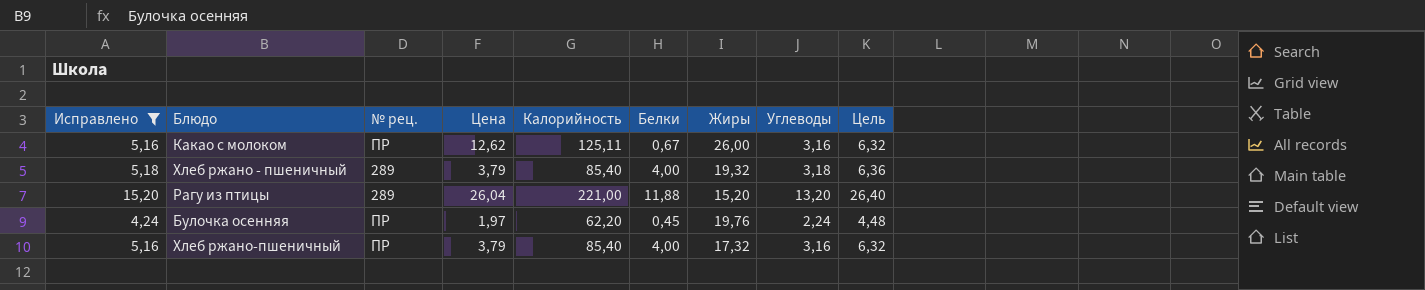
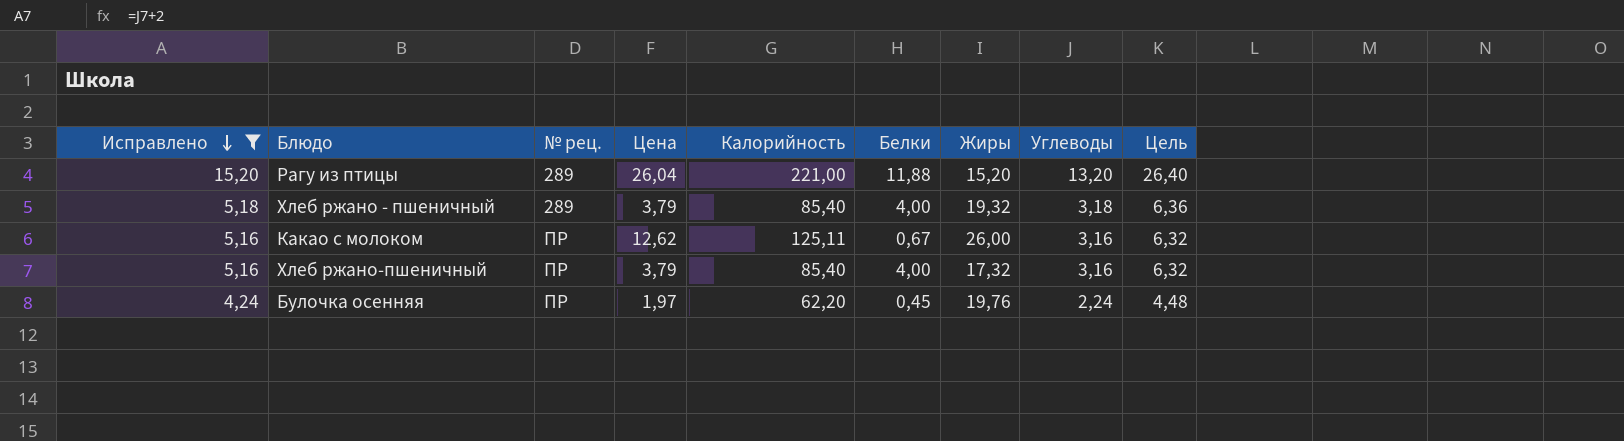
row order: none -> Исправлено descending

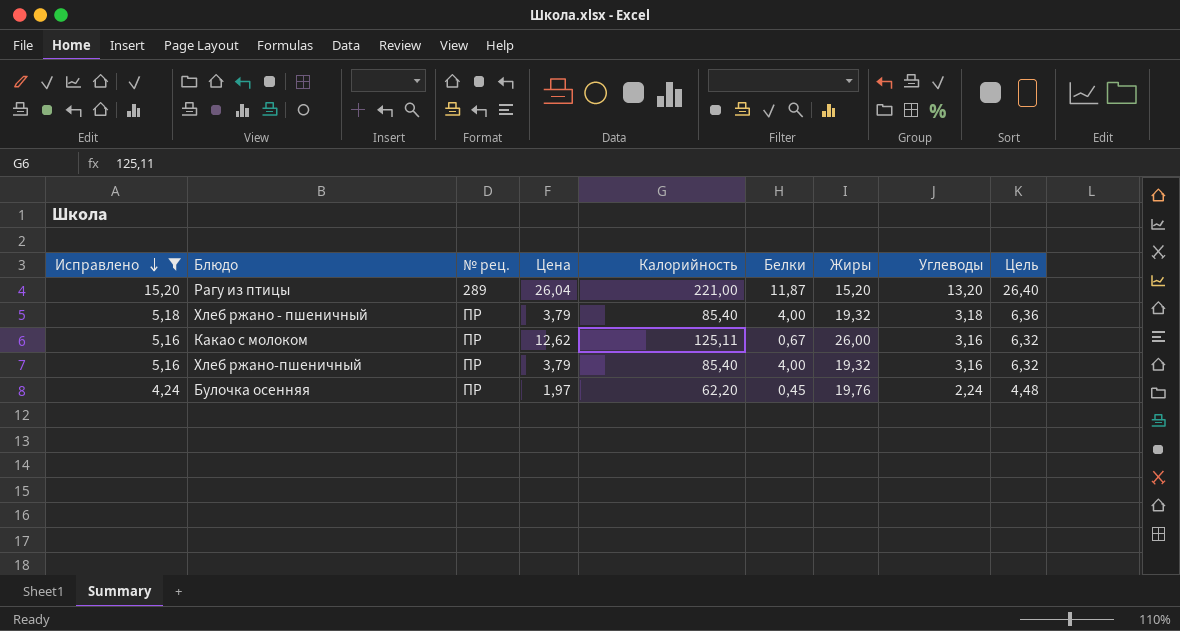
Рагу из птицы | Белки: 11,88 -> 11,87
Хлеб ржано - пшеничный | № рец.: 289 -> ПР
Хлеб ржано-пшеничный | Жиры: 17,32 -> 19,32

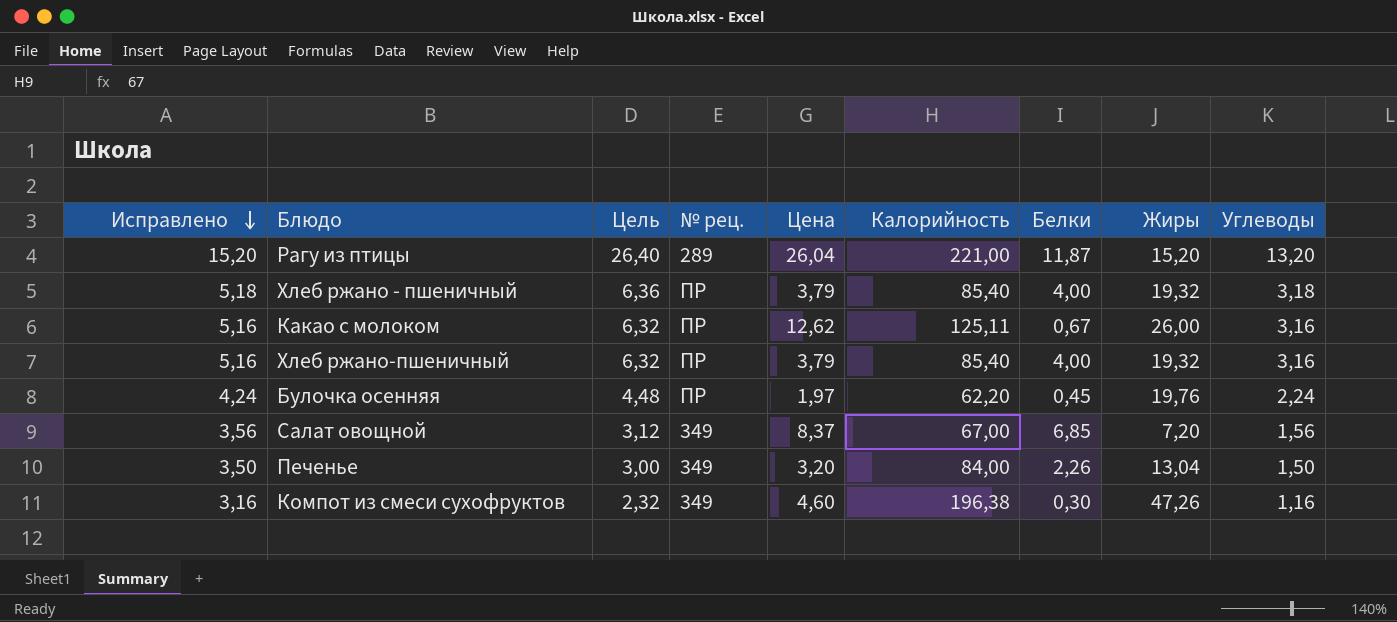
filter: Исправлено >= 4,24 -> none
column Цель | position: 9 -> 3

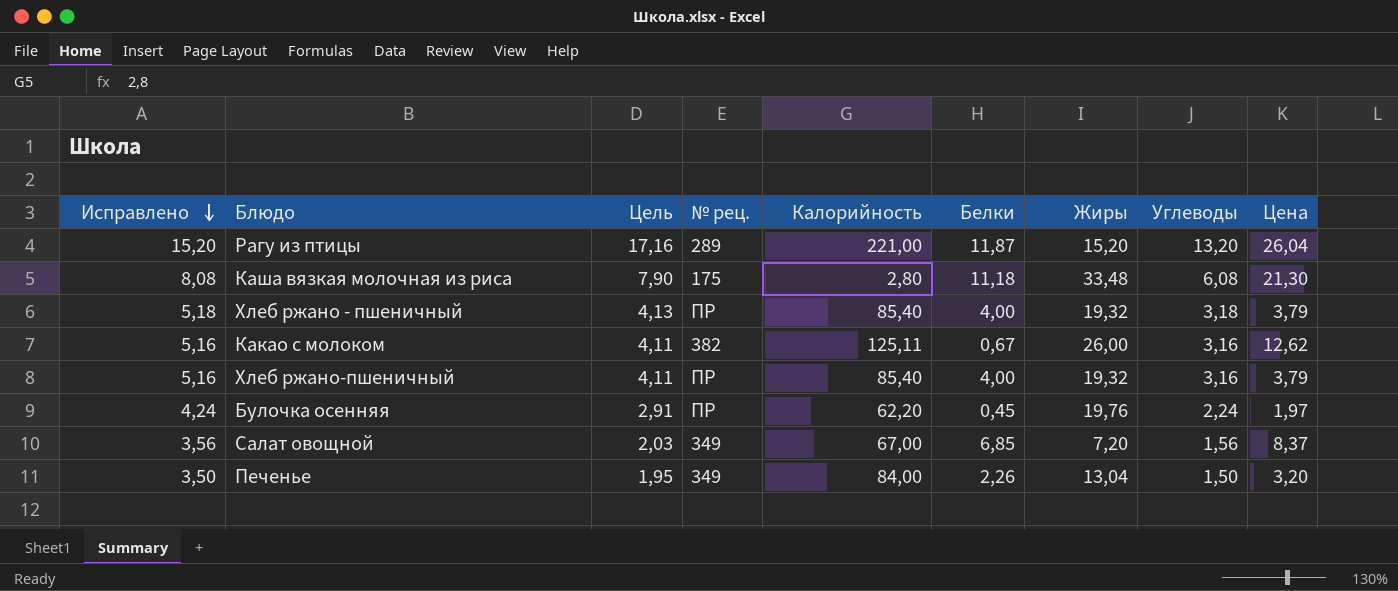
column Цель | formula: [Углеводы] * 2 -> [Углеводы] * 1,3
column Цена | position: 5 -> 9
row Компот из смеси сухофруктов: 3,16 | 2,32 | 349 | 4,60 | 196,38 | 0,30 | 47,26 | 1,16 -> none
row Каша вязкая молочная из риса: none -> 8,08 | 7,90 | 175 | 2,80 | 11,18 | 33,48 | 6,08 | 21,30
Какао с молоком | № рец.: ПР -> 382

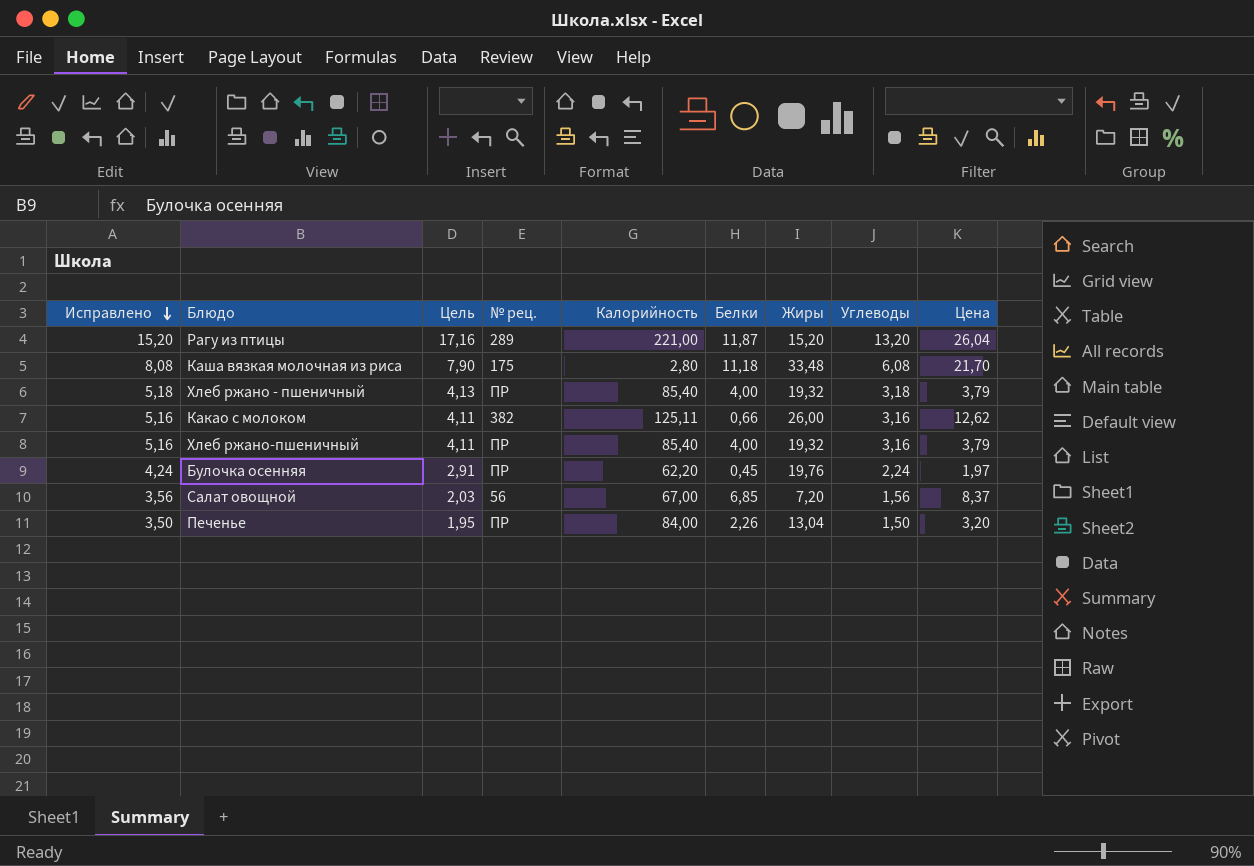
Каша вязкая молочная из риса | Цена: 21,30 -> 21,70
Какао с молоком | Белки: 0,67 -> 0,66
Салат овощной | № рец.: 349 -> 56
Печенье | № рец.: 349 -> ПР

